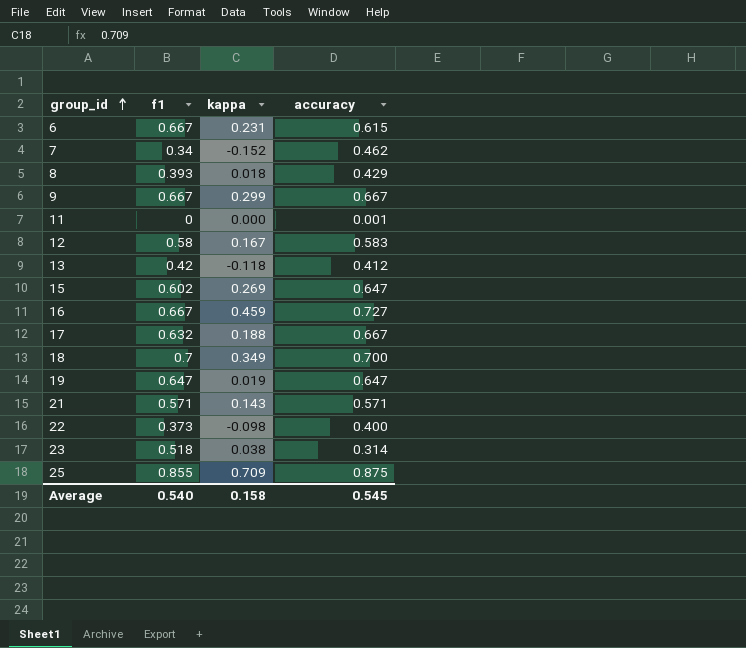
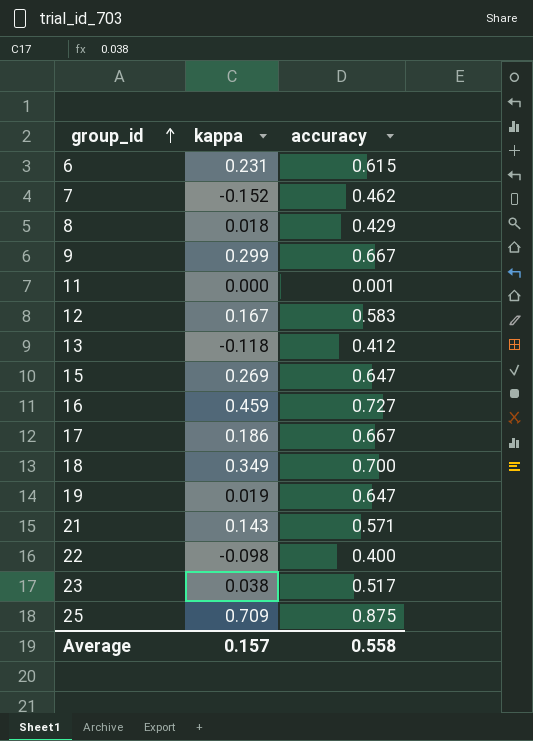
column f1 | position: 2 -> none
17 | kappa: 0.188 -> 0.186
23 | accuracy: 0.314 -> 0.517
Average | kappa: 0.158 -> 0.157
Average | accuracy: 0.545 -> 0.558

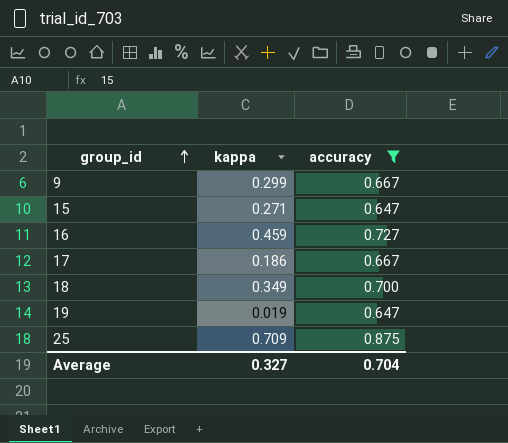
filter: none -> accuracy >= 0.647
15 | kappa: 0.269 -> 0.271
Average | kappa: 0.157 -> 0.327
Average | accuracy: 0.558 -> 0.704

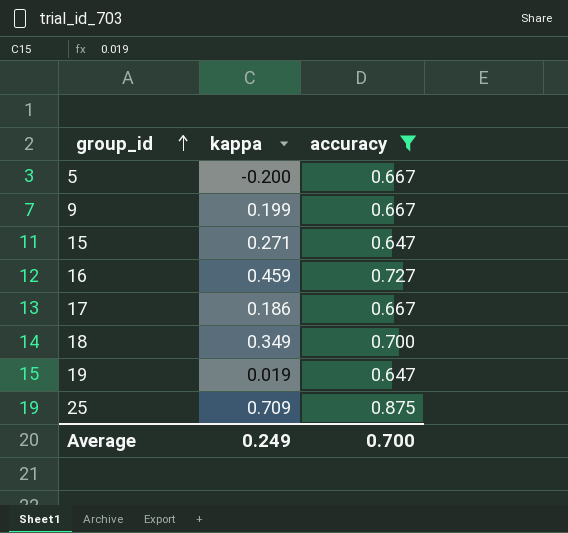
row 5: none -> -0.200 | 0.667
9 | kappa: 0.299 -> 0.199
Average | kappa: 0.327 -> 0.249
Average | accuracy: 0.704 -> 0.700

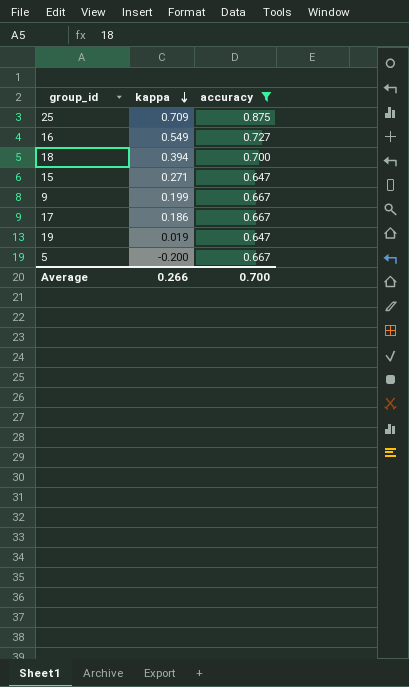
row order: group_id ascending -> kappa descending
16 | kappa: 0.459 -> 0.549
18 | kappa: 0.349 -> 0.394
Average | kappa: 0.249 -> 0.266

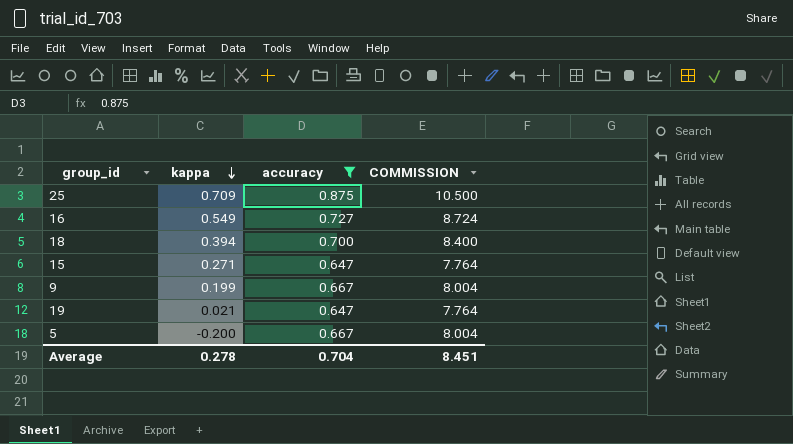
column COMMISSION | formula: none -> [accuracy] * 12
row 17: 0.186 | 0.667 -> none
19 | kappa: 0.019 -> 0.021
Average | kappa: 0.266 -> 0.278
Average | accuracy: 0.700 -> 0.704

